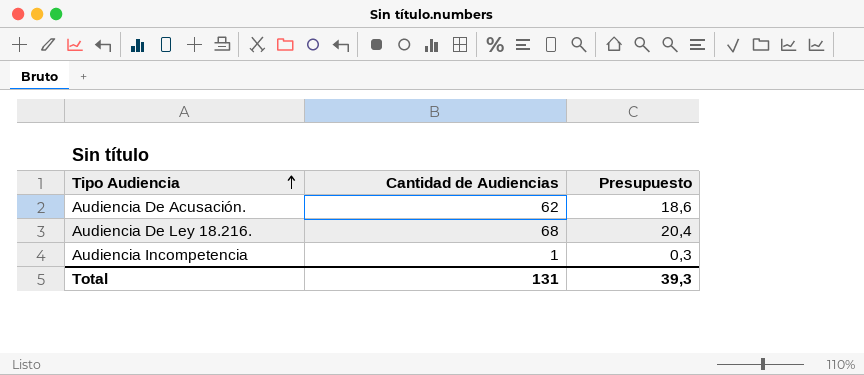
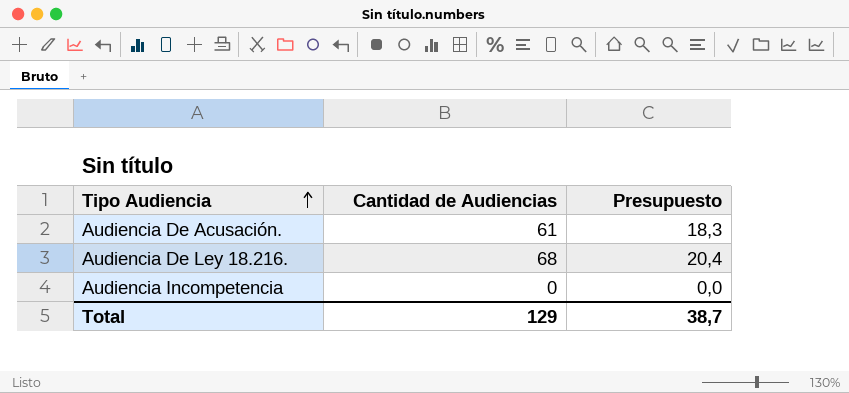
Audiencia De Acusación. | Cantidad de Audiencias: 62 -> 61
Audiencia De Acusación. | Presupuesto: 18,6 -> 18,3
Audiencia Incompetencia | Cantidad de Audiencias: 1 -> 0
Audiencia Incompetencia | Presupuesto: 0,3 -> 0,0
Total | Cantidad de Audiencias: 131 -> 129
Total | Presupuesto: 39,3 -> 38,7

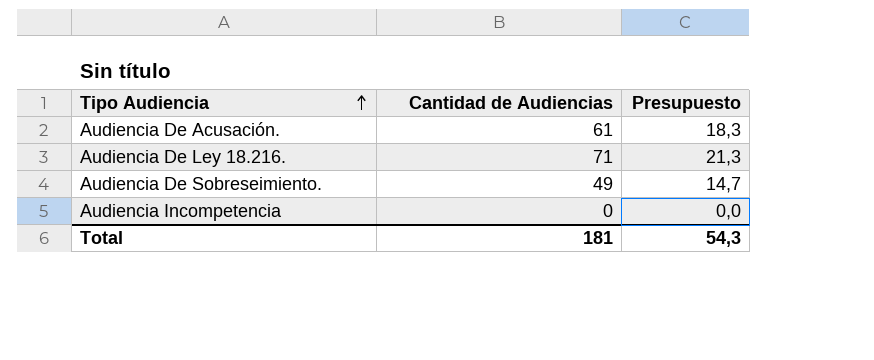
Audiencia De Ley 18.216. | Cantidad de Audiencias: 68 -> 71
Audiencia De Ley 18.216. | Presupuesto: 20,4 -> 21,3
row Audiencia De Sobreseimiento.: none -> 49 | 14,7
Total | Cantidad de Audiencias: 129 -> 181
Total | Presupuesto: 38,7 -> 54,3

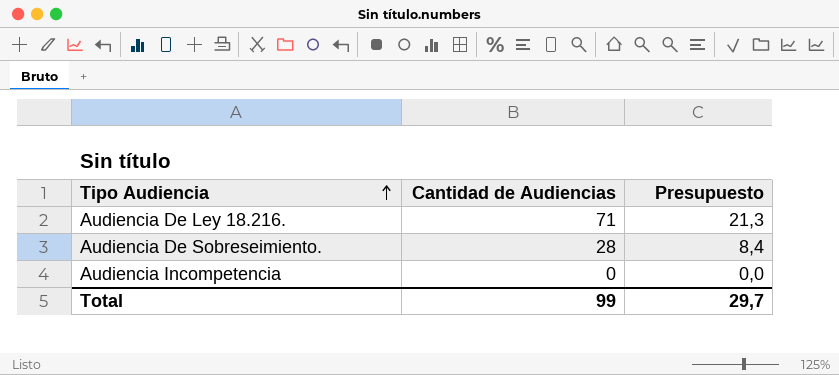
row Audiencia De Acusación.: 61 | 18,3 -> none
Audiencia De Sobreseimiento. | Cantidad de Audiencias: 49 -> 28
Audiencia De Sobreseimiento. | Presupuesto: 14,7 -> 8,4
Total | Cantidad de Audiencias: 181 -> 99
Total | Presupuesto: 54,3 -> 29,7

